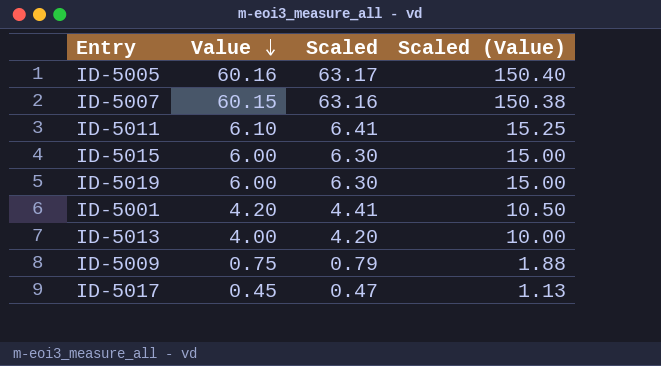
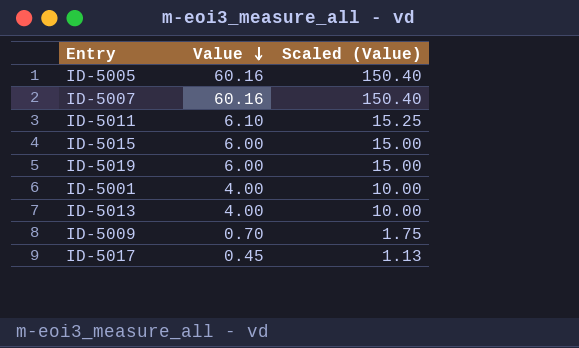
column Scaled | formula: [Value] * 1.05 -> none
ID-5007 | Value: 60.15 -> 60.16
ID-5007 | Scaled (Value): 150.38 -> 150.40
ID-5001 | Value: 4.20 -> 4.00
ID-5001 | Scaled (Value): 10.50 -> 10.00
ID-5009 | Value: 0.75 -> 0.70
ID-5009 | Scaled (Value): 1.88 -> 1.75

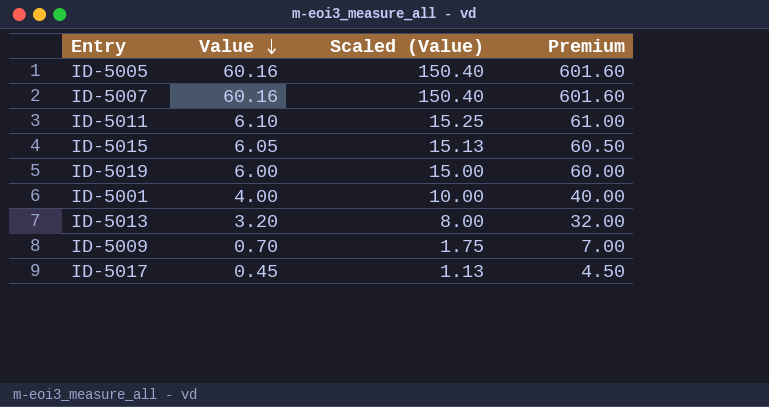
column Premium | formula: none -> [Value] * 10
ID-5015 | Value: 6.00 -> 6.05
ID-5015 | Scaled (Value): 15.00 -> 15.13
ID-5013 | Value: 4.00 -> 3.20
ID-5013 | Scaled (Value): 10.00 -> 8.00

